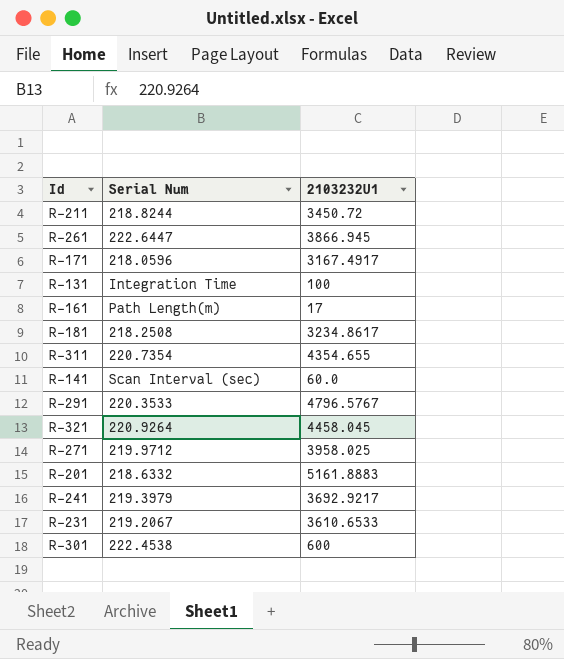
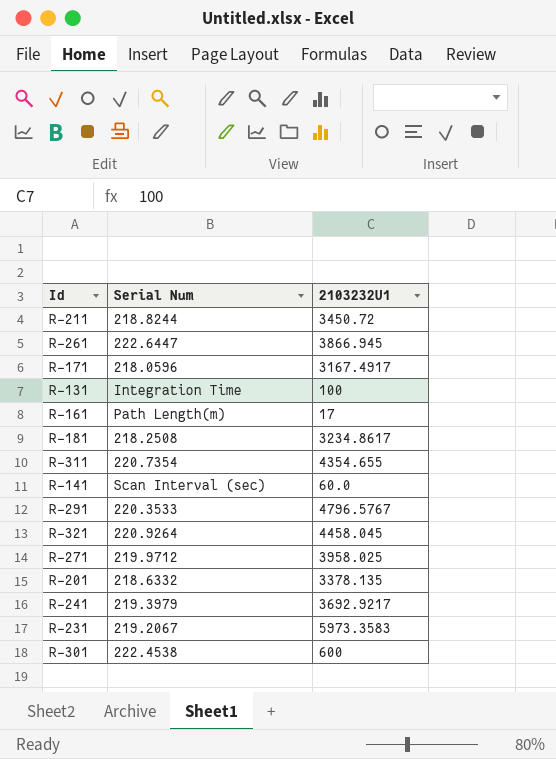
R-201 | 2103232U1: 5161.8883 -> 3378.135
R-231 | 2103232U1: 3610.6533 -> 5973.3583

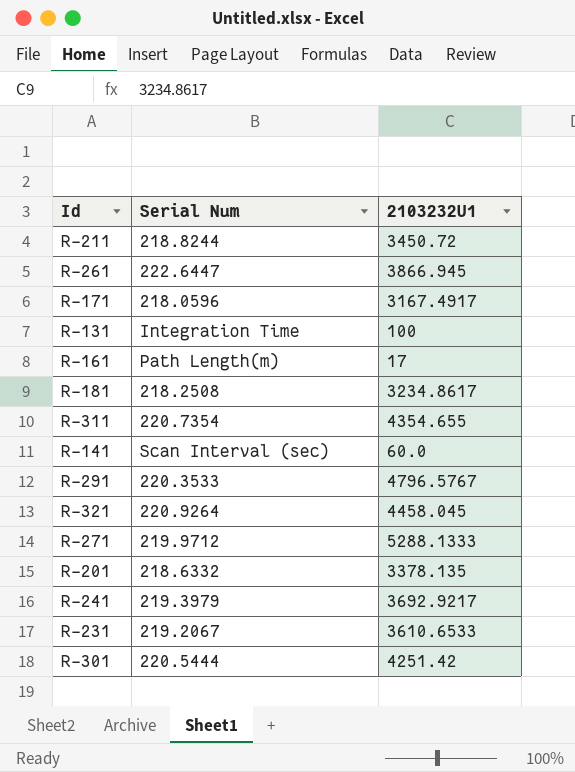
R-271 | 2103232U1: 3958.025 -> 5288.1333
R-231 | 2103232U1: 5973.3583 -> 3610.6533
R-301 | Serial Num: 222.4538 -> 220.5444
R-301 | 2103232U1: 600 -> 4251.42

